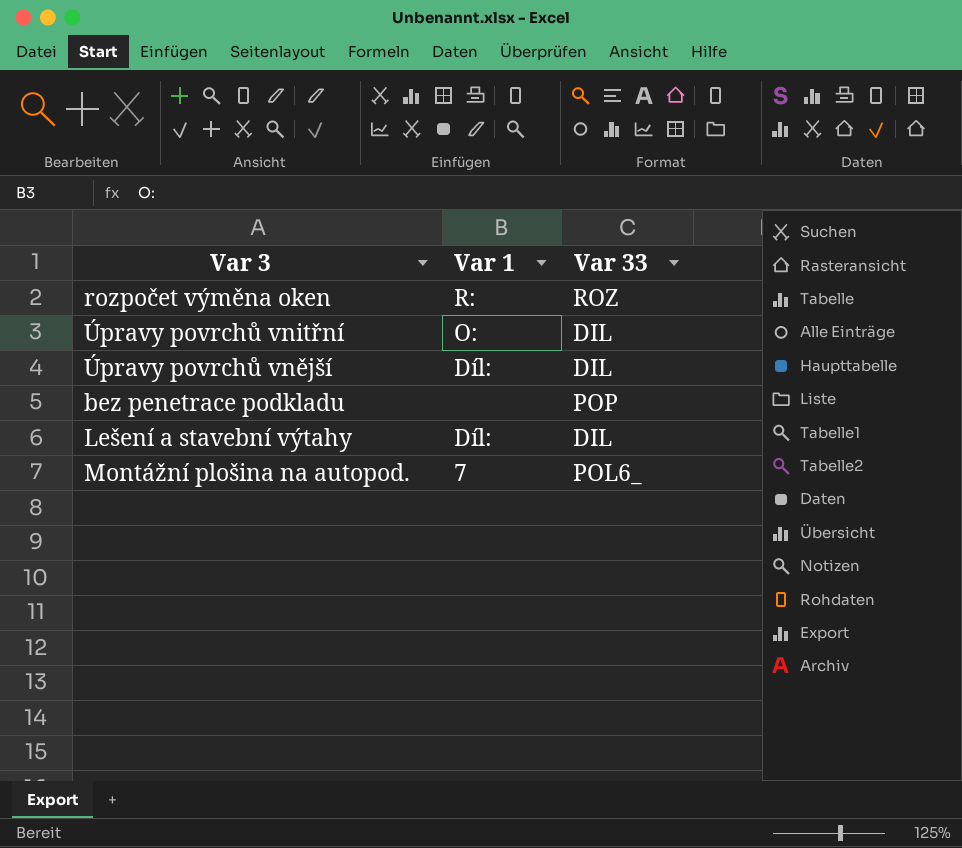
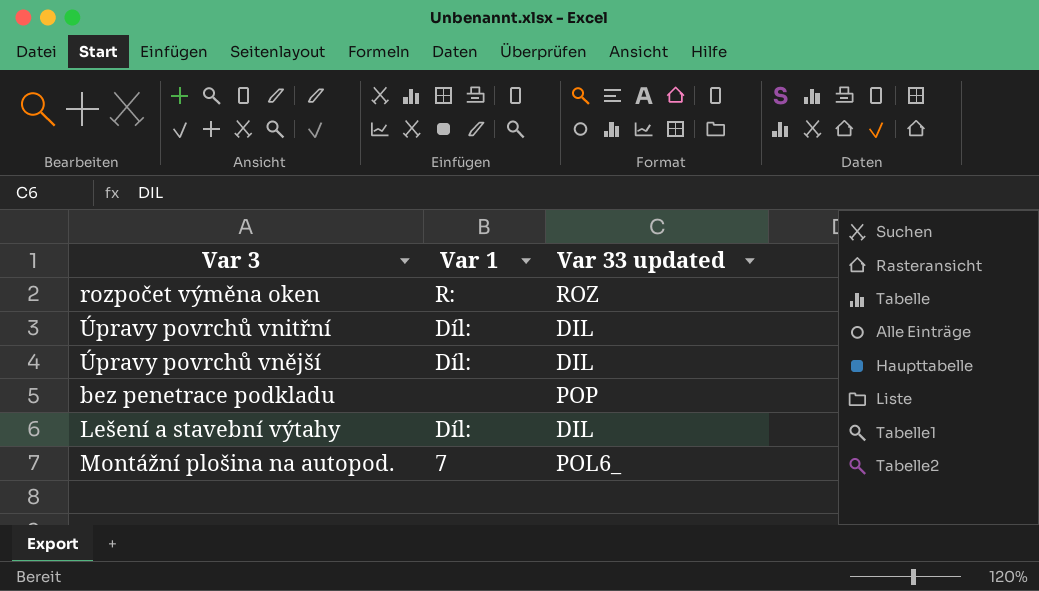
column name: Var 33 -> Var 33 updated
Úpravy povrchů vnitřní | Var 1: O: -> Díl:

